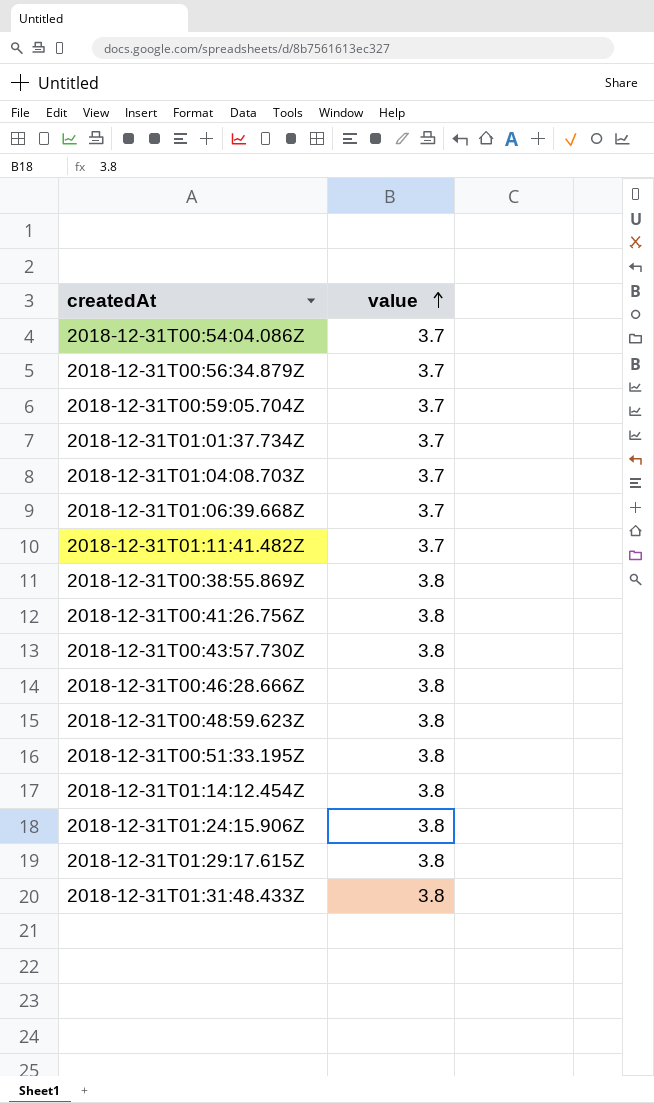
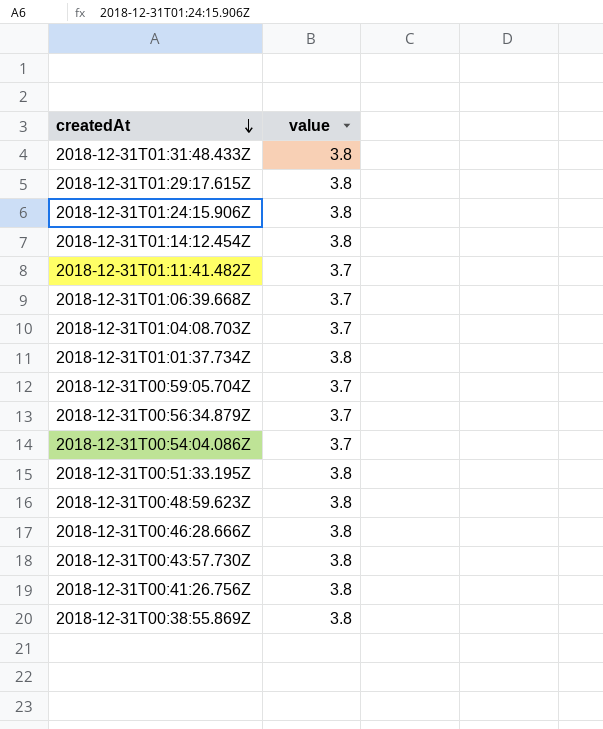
row order: value ascending -> createdAt descending
2018-12-31T01:01:37.734Z | value: 3.7 -> 3.8

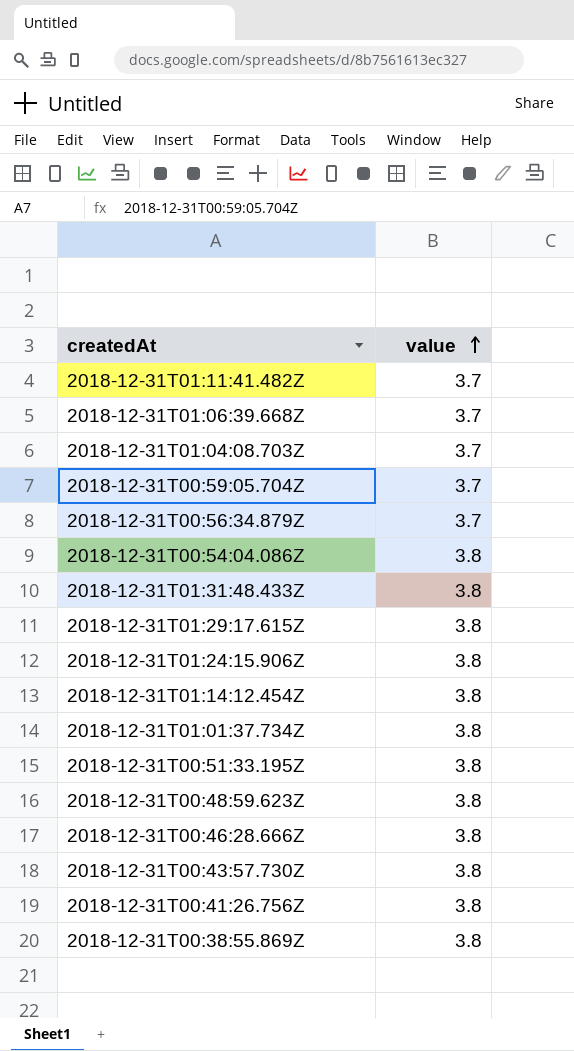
row order: createdAt descending -> value ascending
2018-12-31T00:54:04.086Z | value: 3.7 -> 3.8

